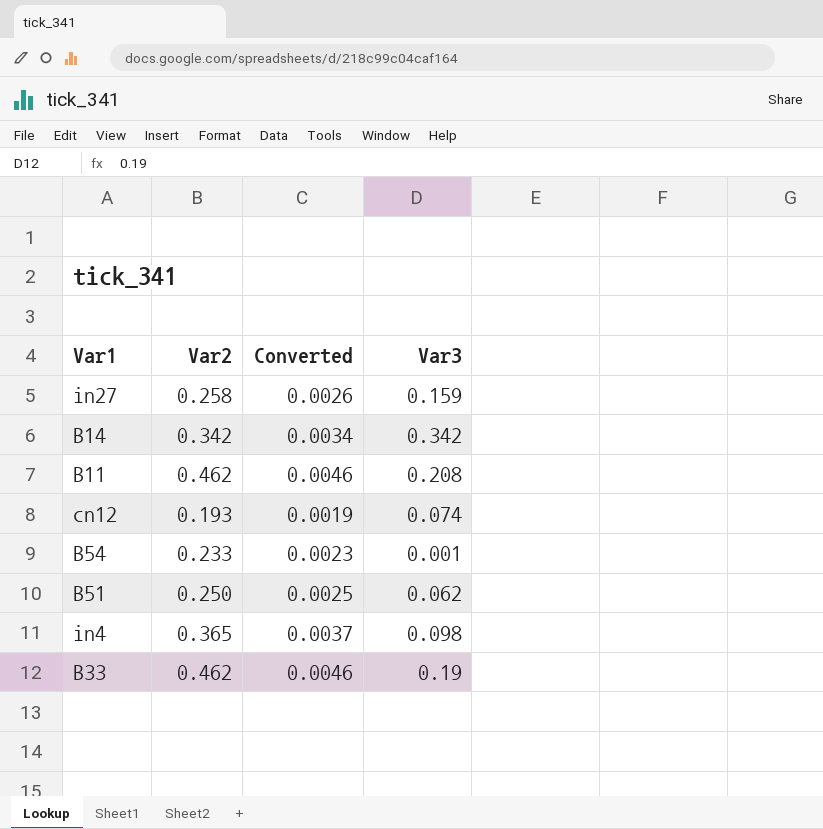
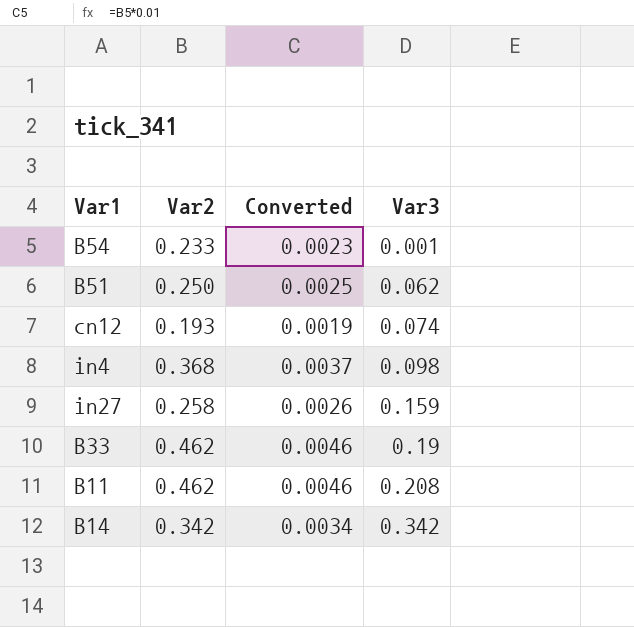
row order: none -> Var3 ascending
in4 | Var2: 0.365 -> 0.368

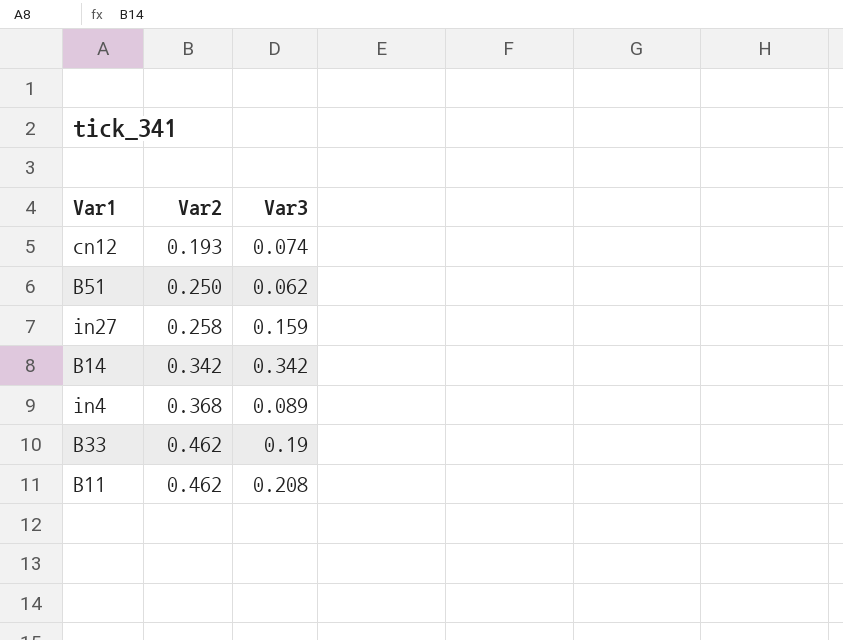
row order: Var3 ascending -> Var2 ascending
column Converted | formula: [Var2] * 0.01 -> none
row B54: 0.233 | 0.0023 | 0.001 -> none
in4 | Var3: 0.098 -> 0.089

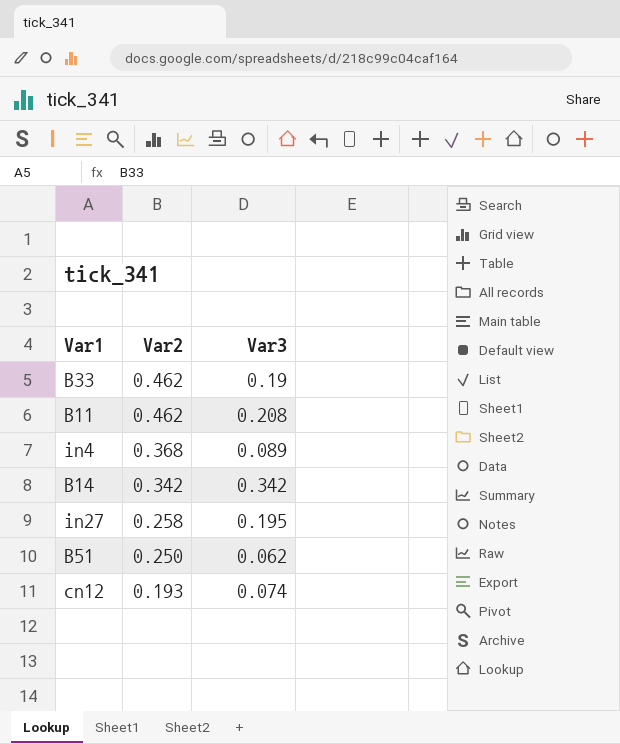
row order: Var2 ascending -> Var2 descending
in27 | Var3: 0.159 -> 0.195

